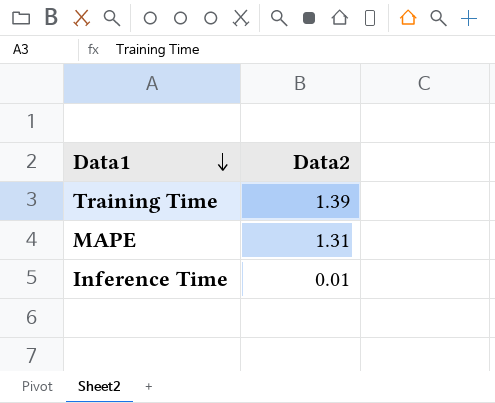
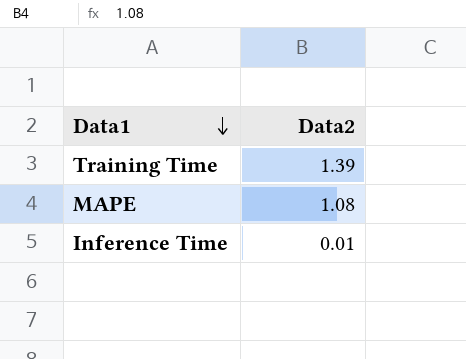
MAPE | Data2: 1.31 -> 1.08

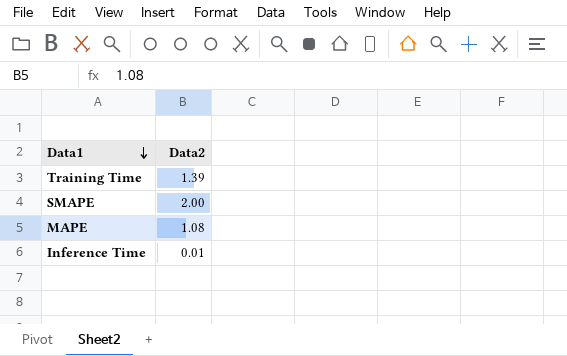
row SMAPE: none -> 2.00

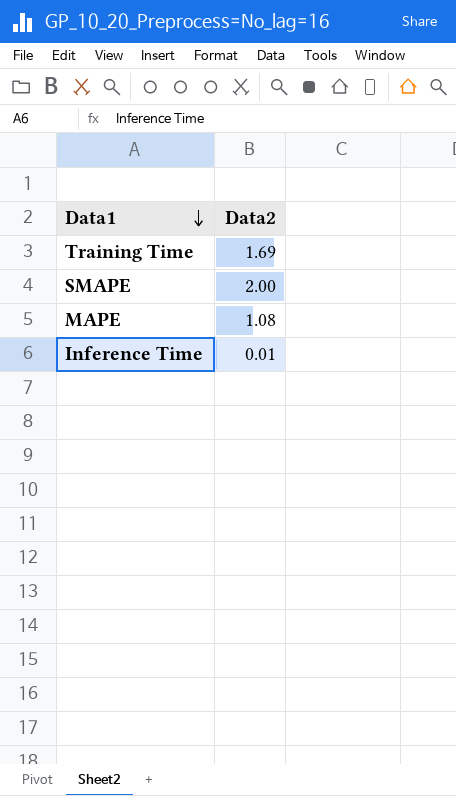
Training Time | Data2: 1.39 -> 1.69

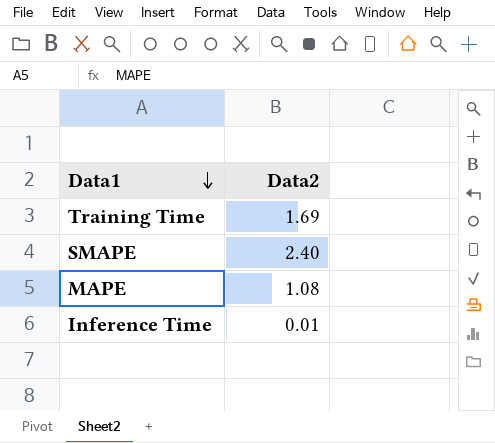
SMAPE | Data2: 2.00 -> 2.40

